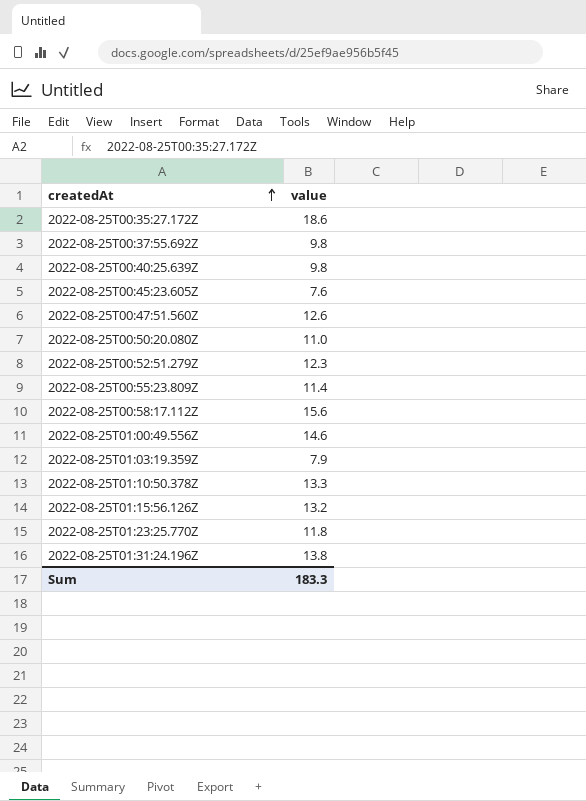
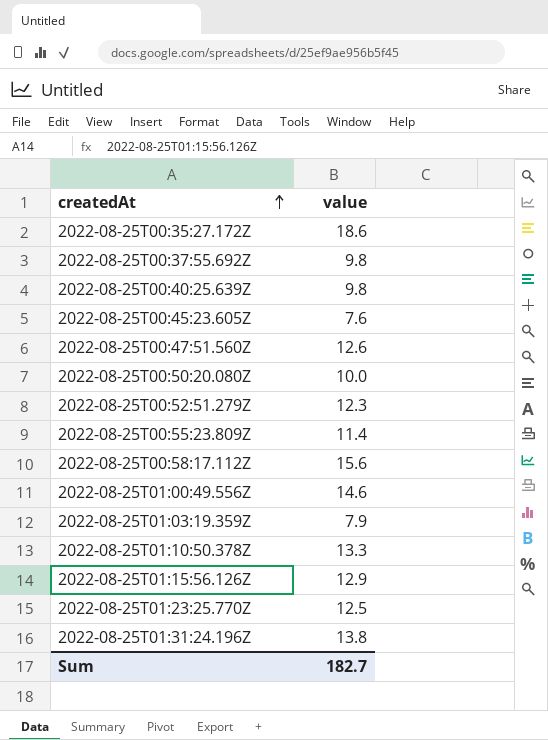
2022-08-25T00:50:20.080Z | value: 11.0 -> 10.0
2022-08-25T01:15:56.126Z | value: 13.2 -> 12.9
2022-08-25T01:23:25.770Z | value: 11.8 -> 12.5
Sum | value: 183.3 -> 182.7

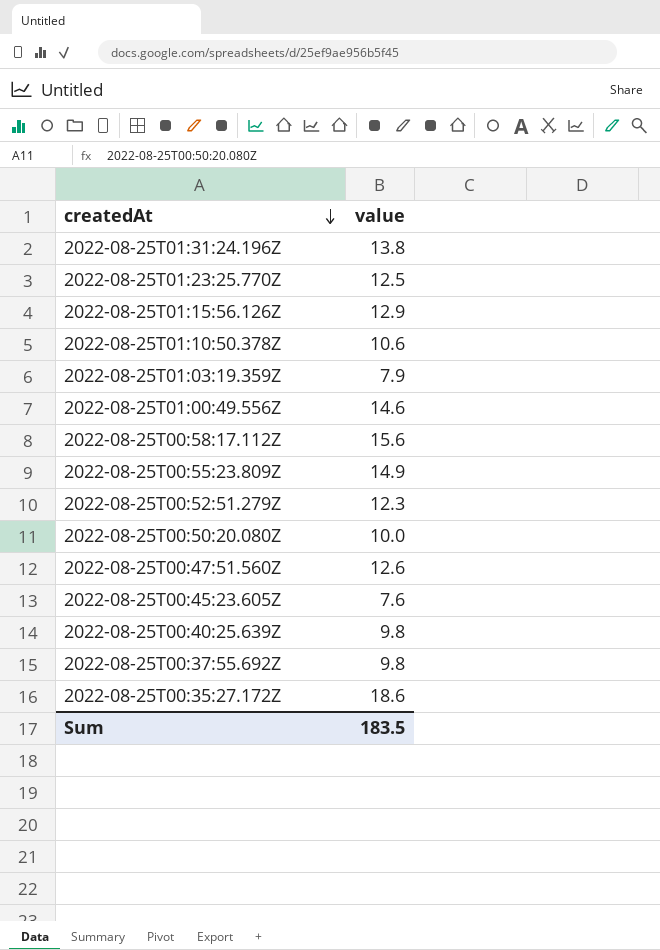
row order: createdAt ascending -> createdAt descending
2022-08-25T01:10:50.378Z | value: 13.3 -> 10.6
2022-08-25T00:55:23.809Z | value: 11.4 -> 14.9
Sum | value: 182.7 -> 183.5

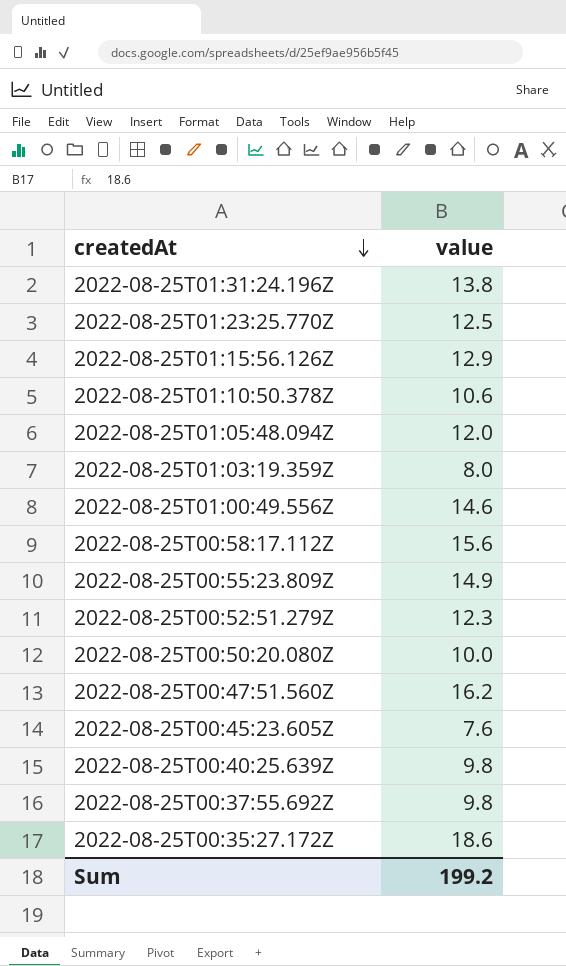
row 2022-08-25T01:05:48.094Z: none -> 12.0
2022-08-25T01:03:19.359Z | value: 7.9 -> 8.0
2022-08-25T00:47:51.560Z | value: 12.6 -> 16.2
Sum | value: 183.5 -> 199.2

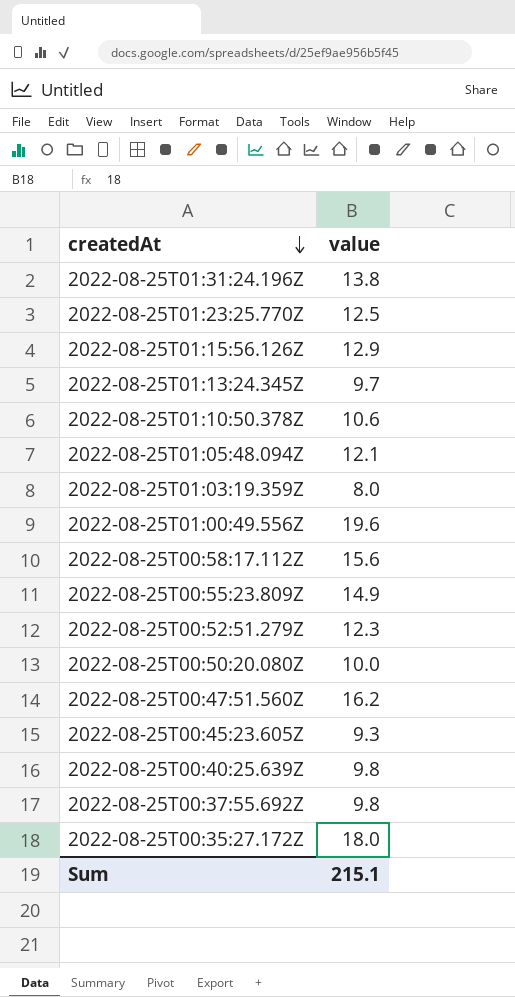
row 2022-08-25T01:13:24.345Z: none -> 9.7
2022-08-25T01:05:48.094Z | value: 12.0 -> 12.1
2022-08-25T01:00:49.556Z | value: 14.6 -> 19.6
2022-08-25T00:45:23.605Z | value: 7.6 -> 9.3
2022-08-25T00:35:27.172Z | value: 18.6 -> 18.0
Sum | value: 199.2 -> 215.1

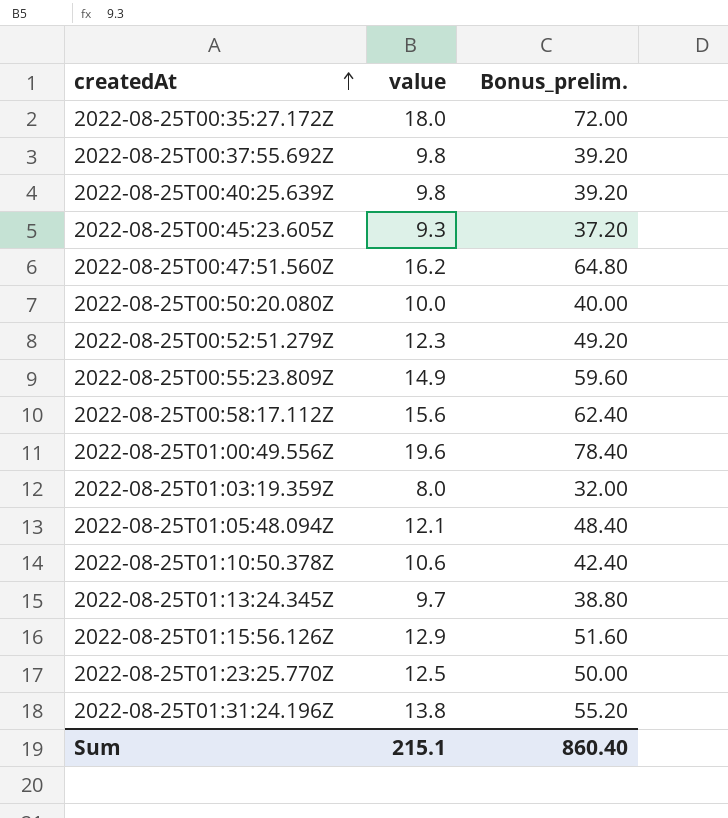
row order: createdAt descending -> createdAt ascending
column Bonus_prelim. | formula: none -> [value] * 4

